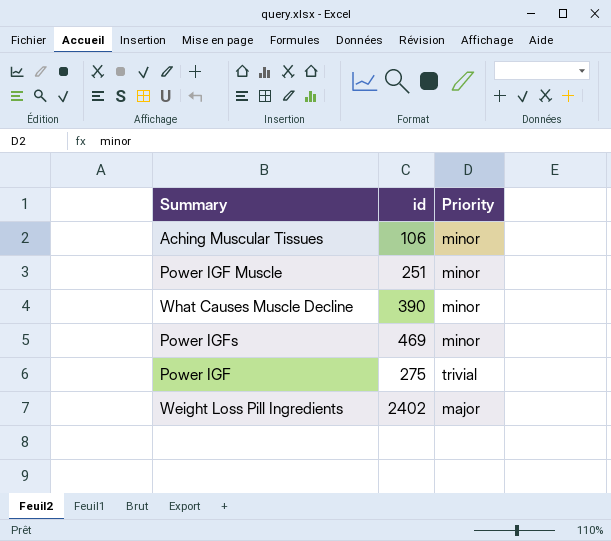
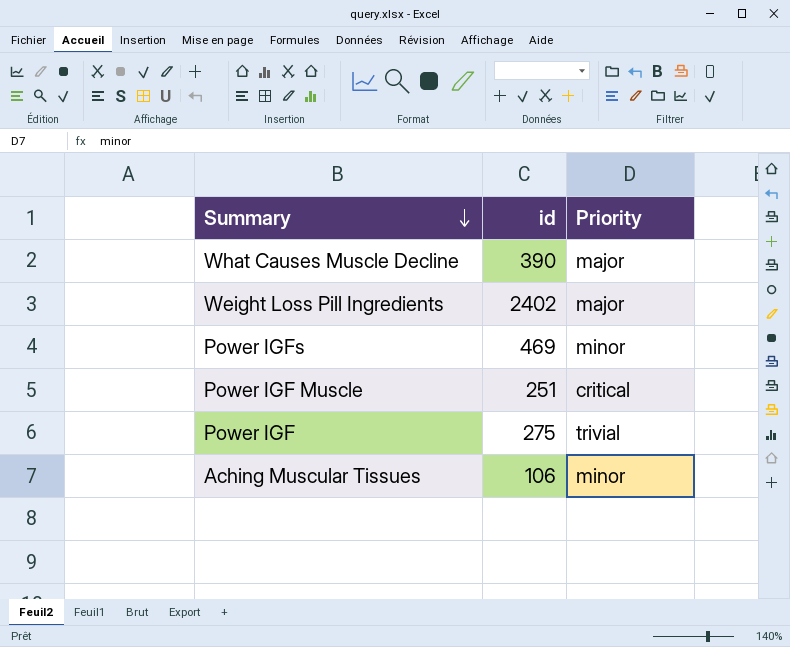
row order: none -> Summary descending
What Causes Muscle Decline | Priority: minor -> major
Power IGF Muscle | Priority: minor -> critical

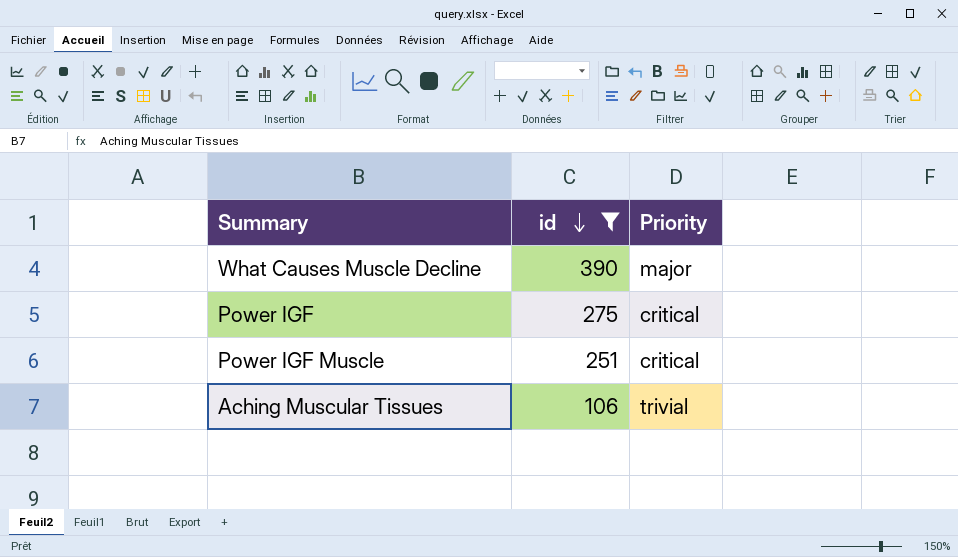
filter: none -> id <= 390
row order: Summary descending -> id descending
Power IGF | Priority: trivial -> critical
Aching Muscular Tissues | Priority: minor -> trivial

